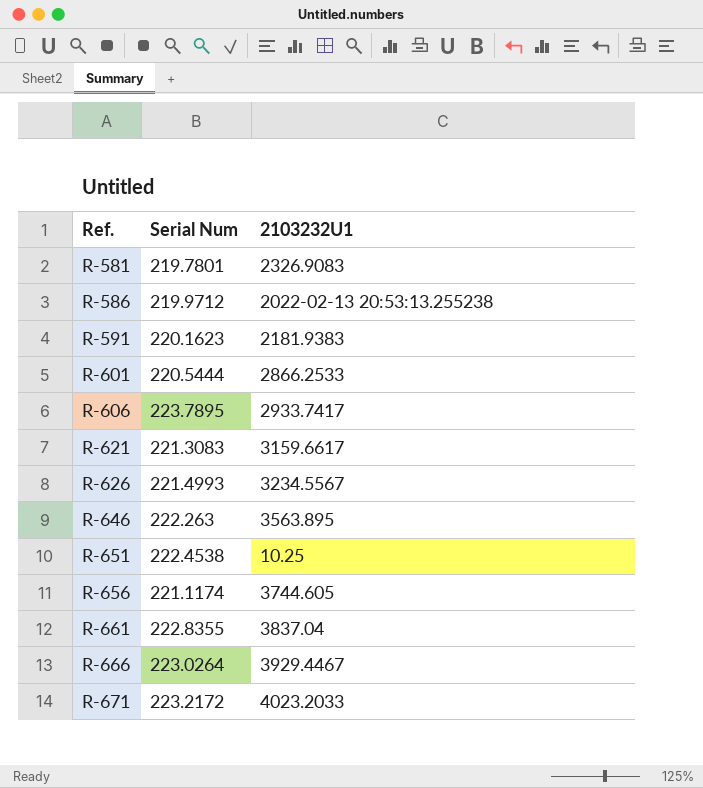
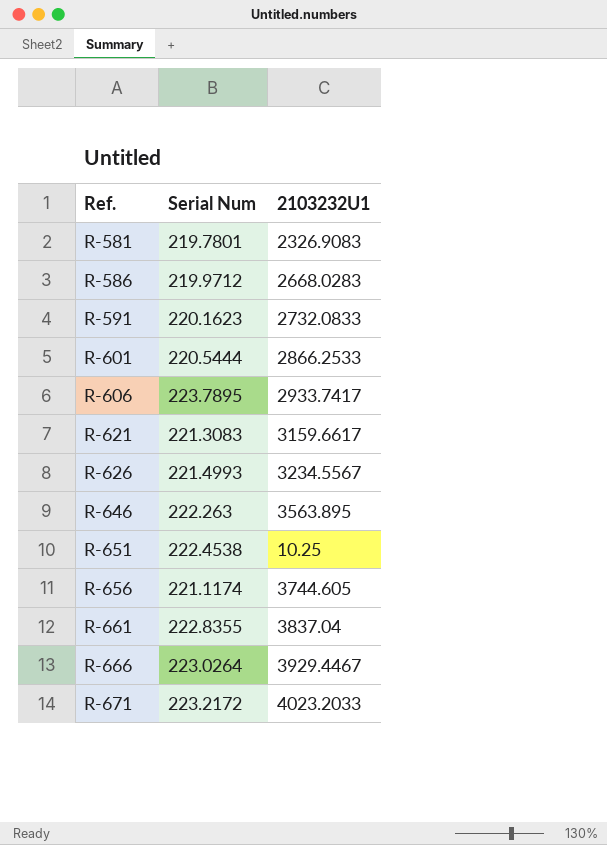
R-586 | 2103232U1: 2022-02-13 20:53:13.255238 -> 2668.0283
R-591 | 2103232U1: 2181.9383 -> 2732.0833

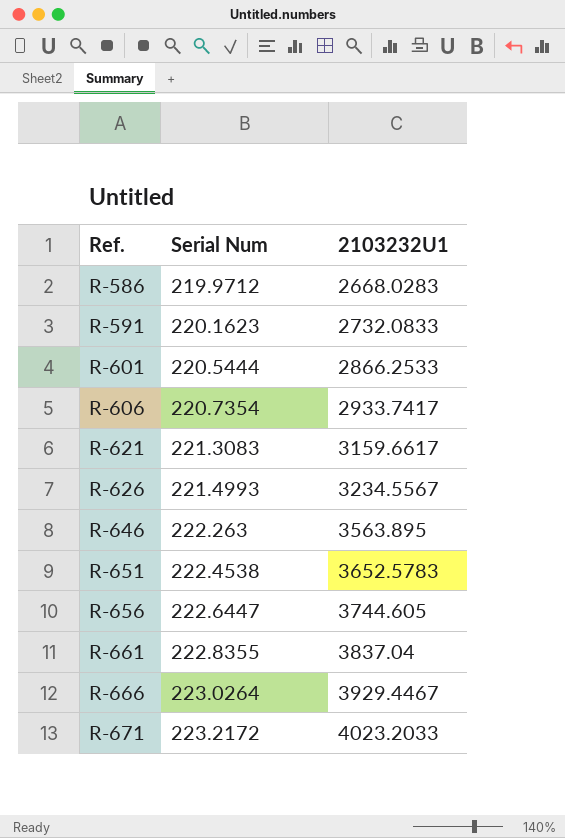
row R-581: 219.7801 | 2326.9083 -> none
R-606 | Serial Num: 223.7895 -> 220.7354
R-651 | 2103232U1: 10.25 -> 3652.5783
R-656 | Serial Num: 221.1174 -> 222.6447

